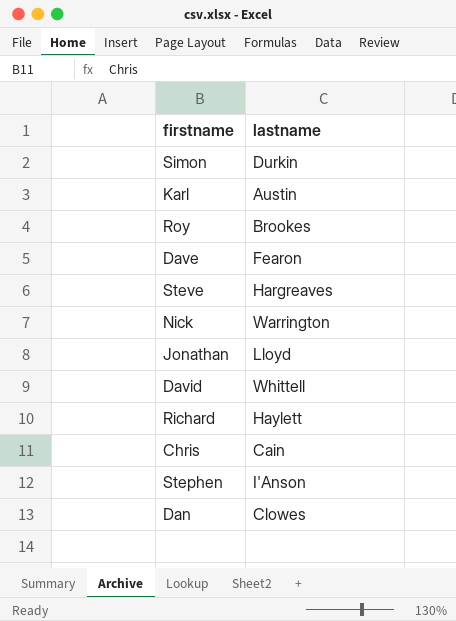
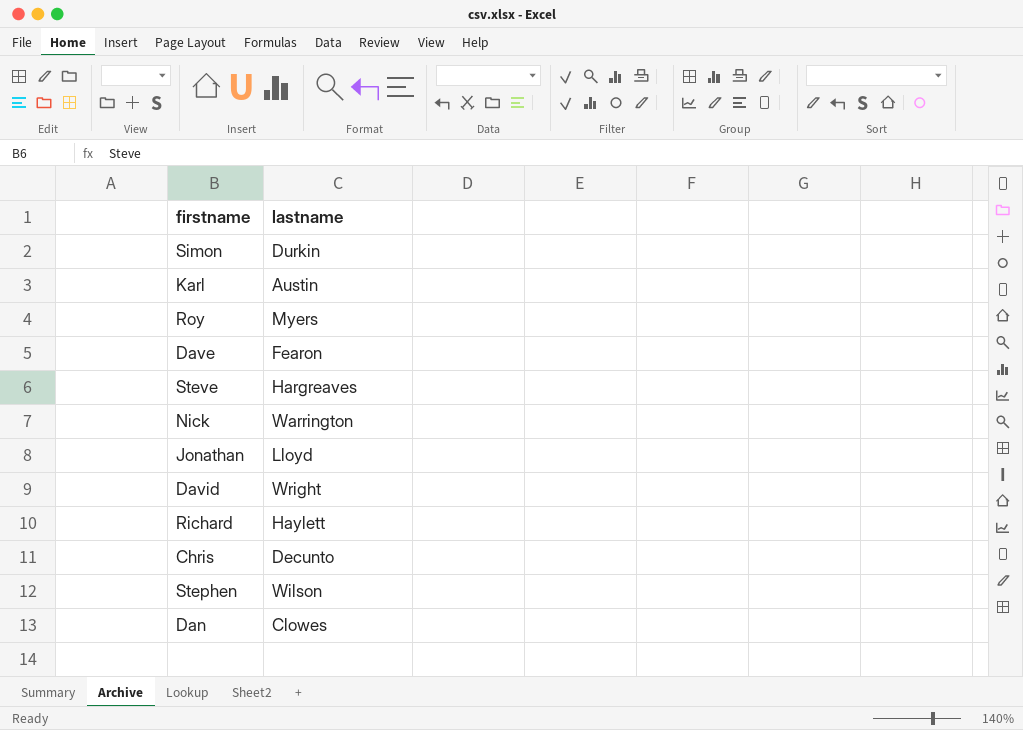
Roy | lastname: Brookes -> Myers
David | lastname: Whittell -> Wright
Chris | lastname: Cain -> Decunto
Stephen | lastname: I'Anson -> Wilson

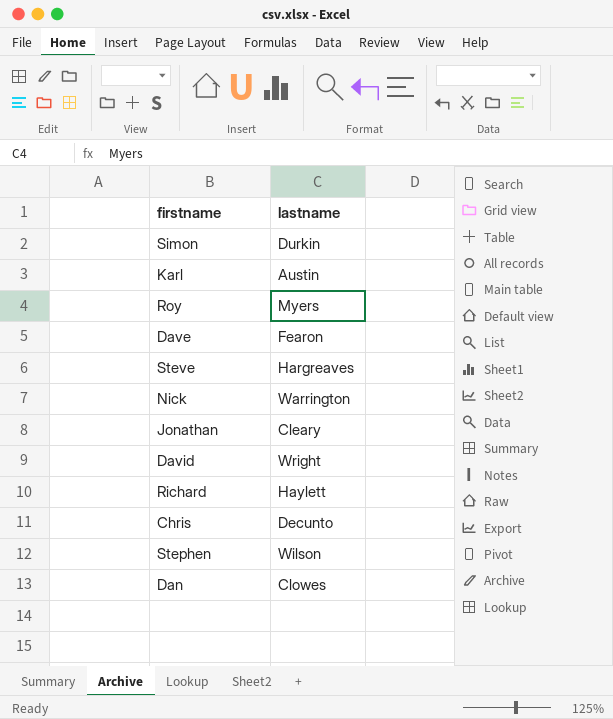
Jonathan | lastname: Lloyd -> Cleary

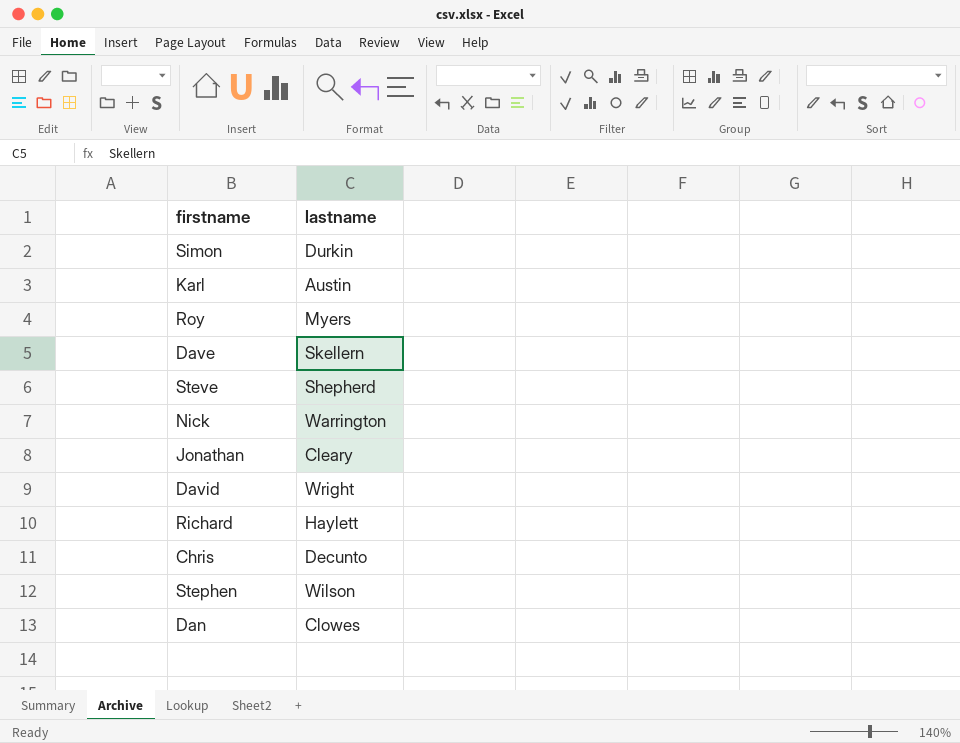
Dave | lastname: Fearon -> Skellern
Steve | lastname: Hargreaves -> Shepherd

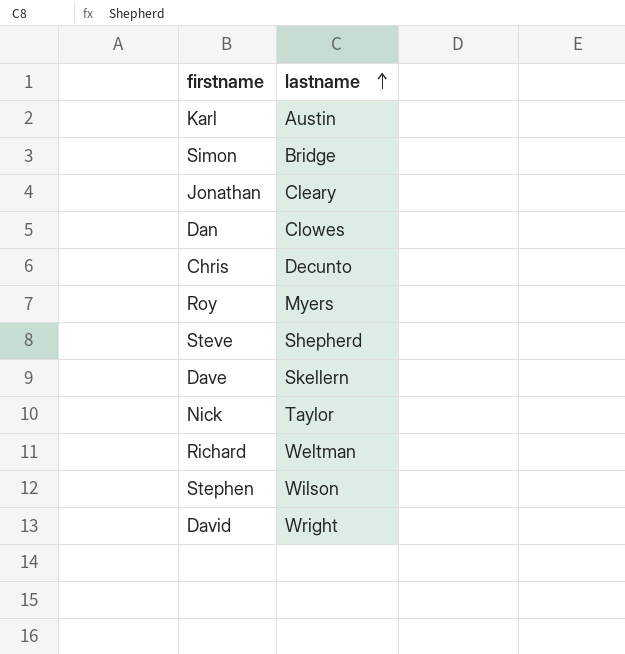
row order: none -> lastname ascending
Simon | lastname: Durkin -> Bridge
Nick | lastname: Warrington -> Taylor
Richard | lastname: Haylett -> Weltman

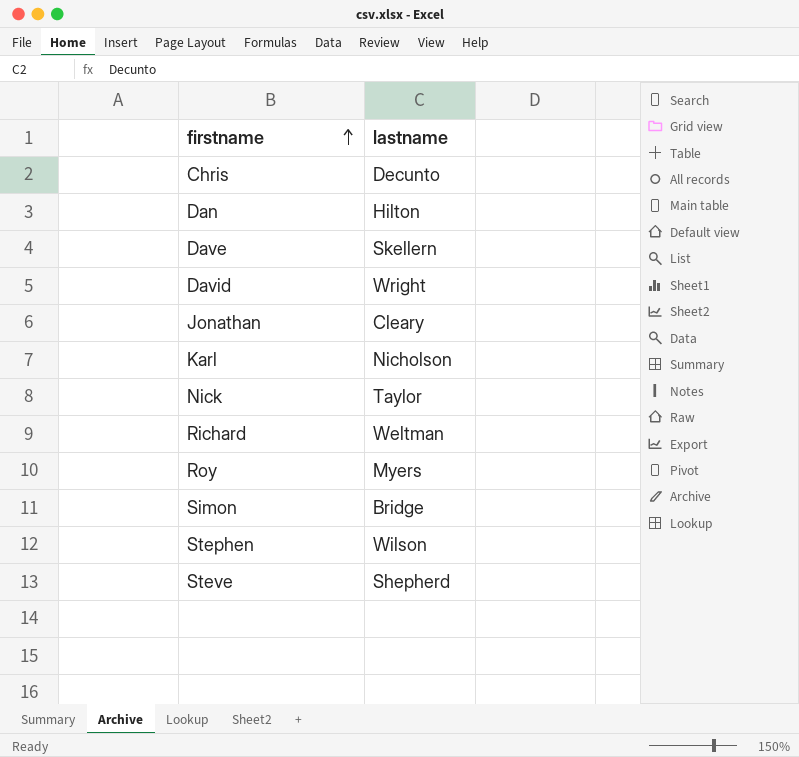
row order: lastname ascending -> firstname ascending
Dan | lastname: Clowes -> Hilton
Karl | lastname: Austin -> Nicholson

